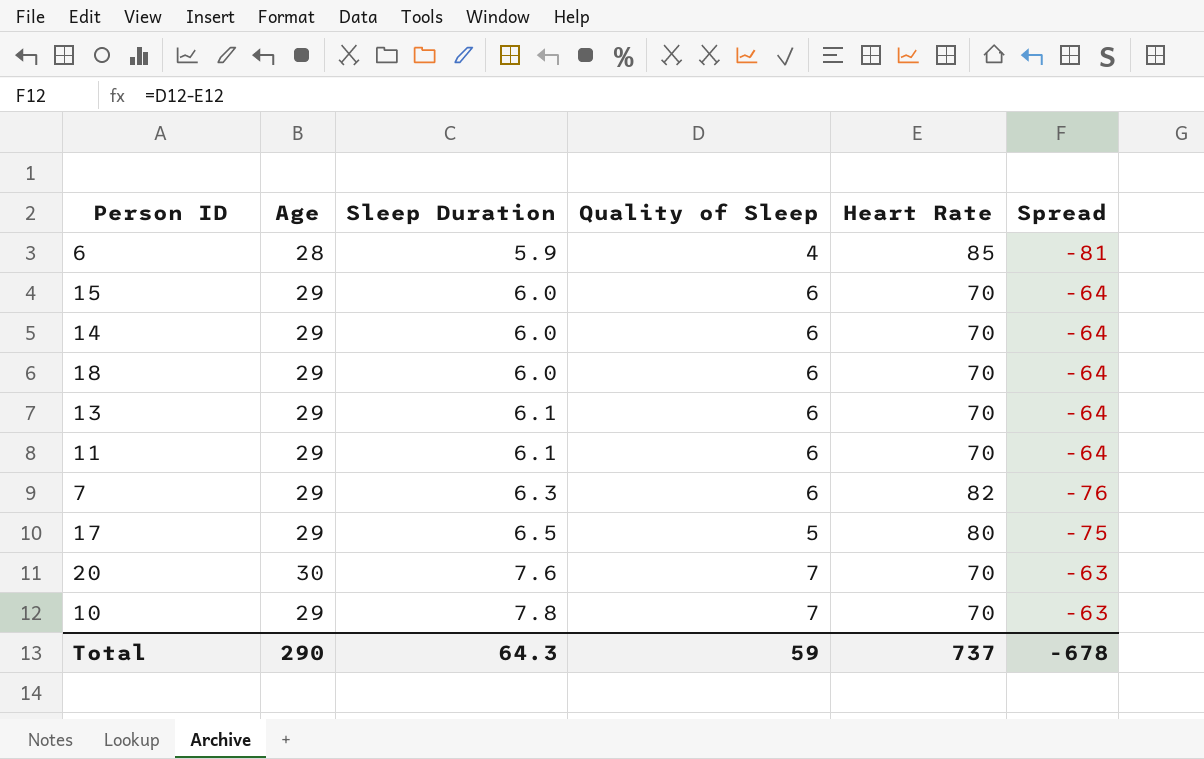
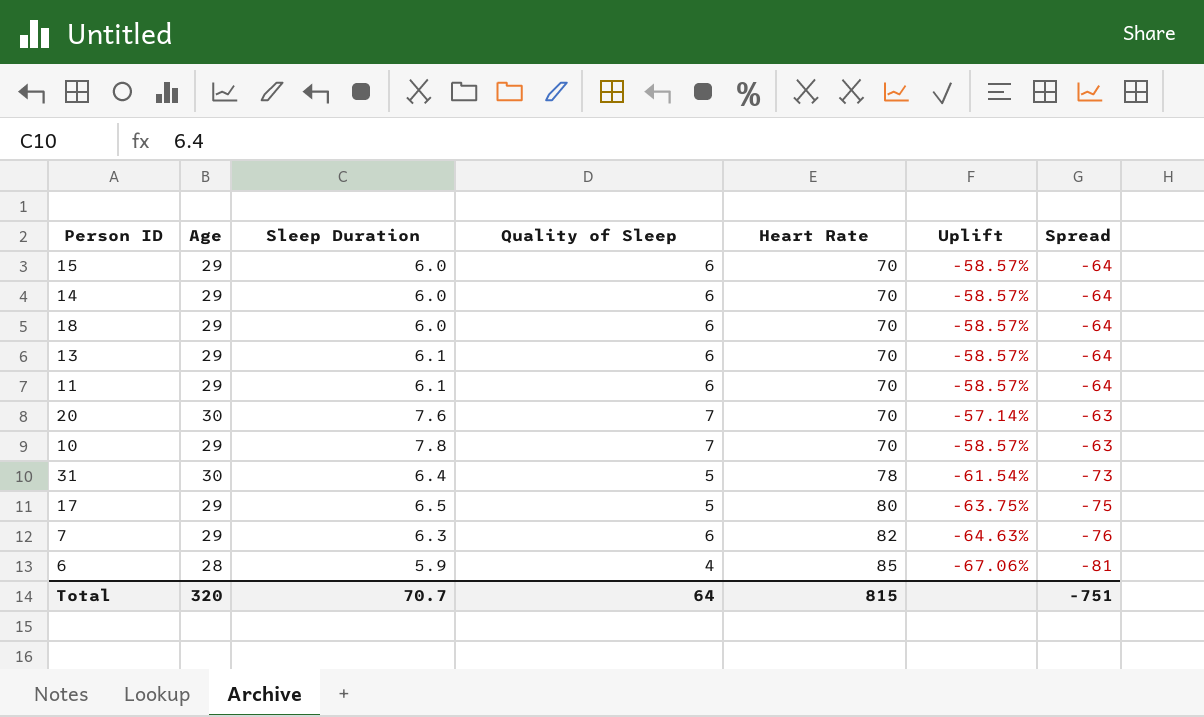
row order: Sleep Duration ascending -> Heart Rate ascending
column Uplift | formula: none -> ([Age] - [Heart Rate]) / [Heart Rate]
row 31: none -> 30 | 6.4 | 5 | 78 | -61.54% | -73
Total | Age: 290 -> 320
Total | Sleep Duration: 64.3 -> 70.7
Total | Quality of Sleep: 59 -> 64
Total | Heart Rate: 737 -> 815
Total | Spread: -678 -> -751

